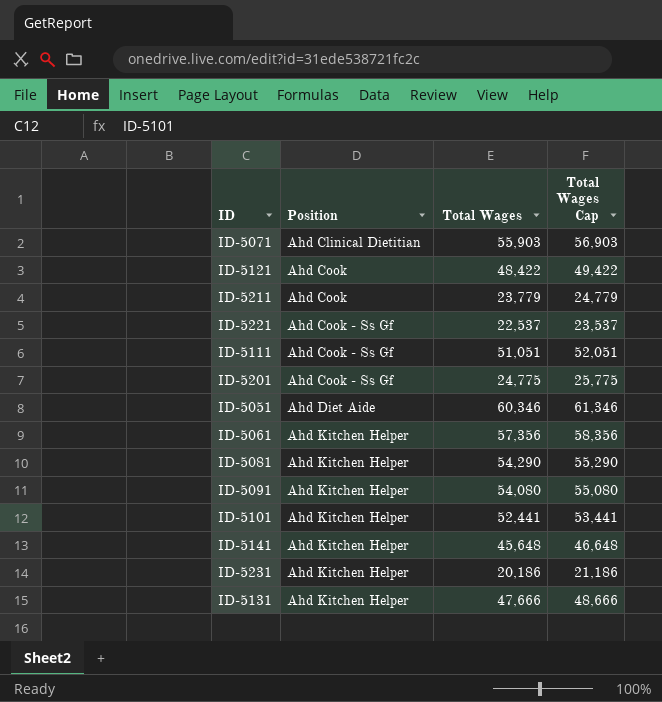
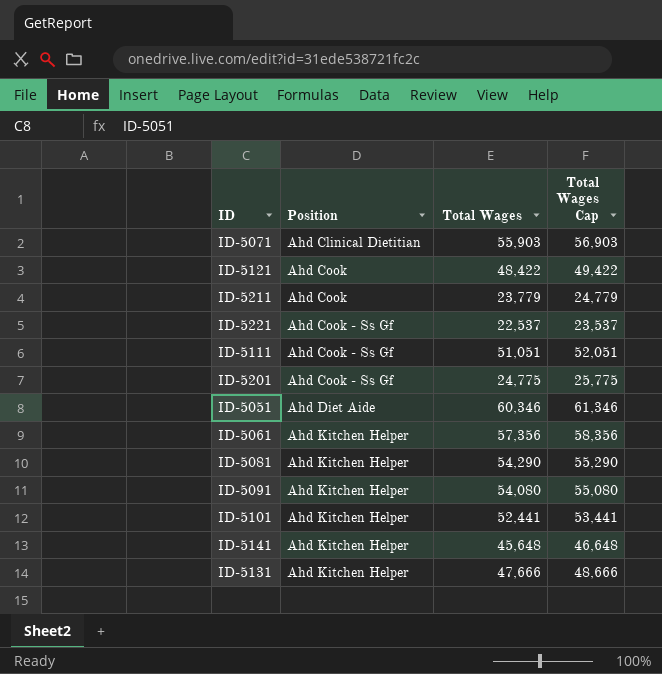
row ID-5231: Ahd Kitchen Helper | 20,186 | 21,186 -> none

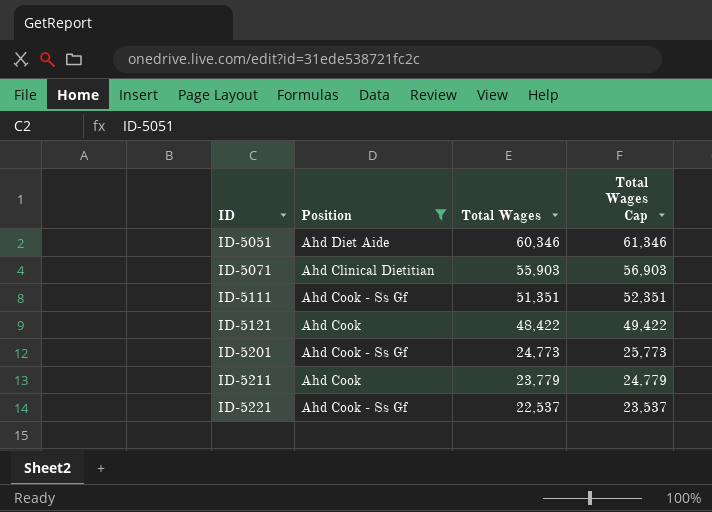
filter: none -> Position != Ahd Kitchen Helper
row order: Position ascending -> ID ascending
ID-5111 | Total Wages: 51,051 -> 51,351
ID-5111 | Total Wages Cap: 52,051 -> 52,351
ID-5201 | Total Wages: 24,775 -> 24,773
ID-5201 | Total Wages Cap: 25,775 -> 25,773

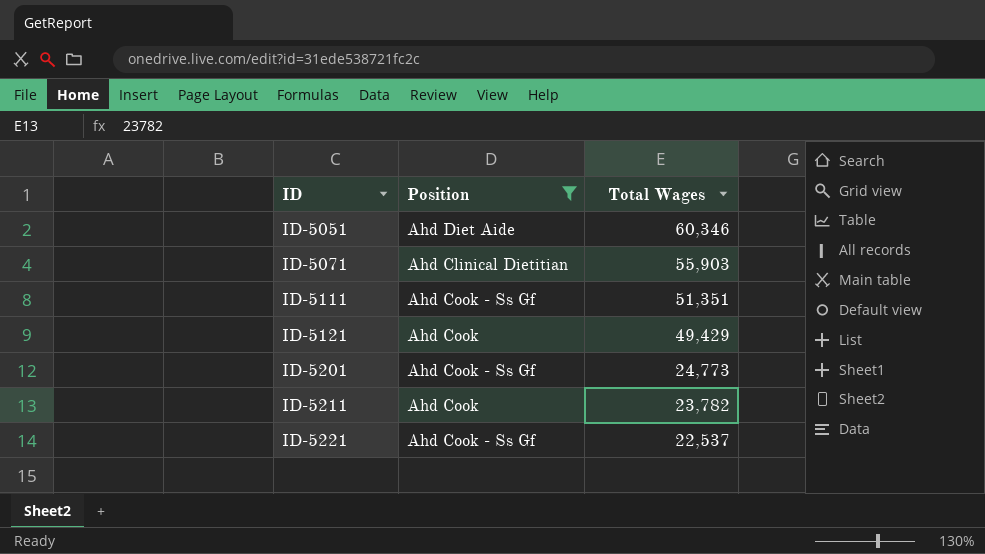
column Total Wages Cap | formula: [Total Wages] + 1000 -> none
ID-5121 | Total Wages: 48,422 -> 49,429
ID-5211 | Total Wages: 23,779 -> 23,782

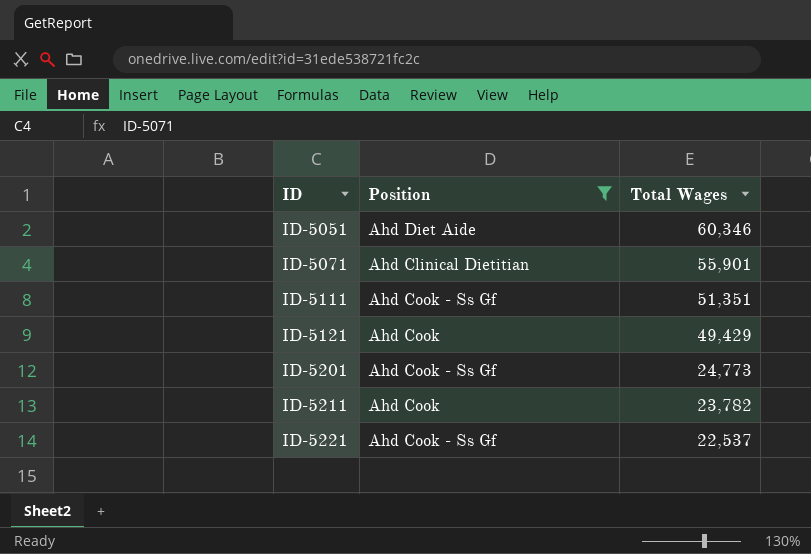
ID-5071 | Total Wages: 55,903 -> 55,901

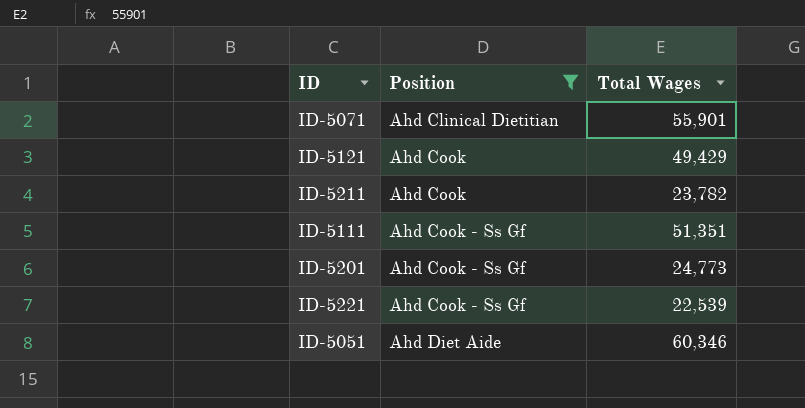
row order: ID ascending -> Position ascending
ID-5221 | Total Wages: 22,537 -> 22,539

